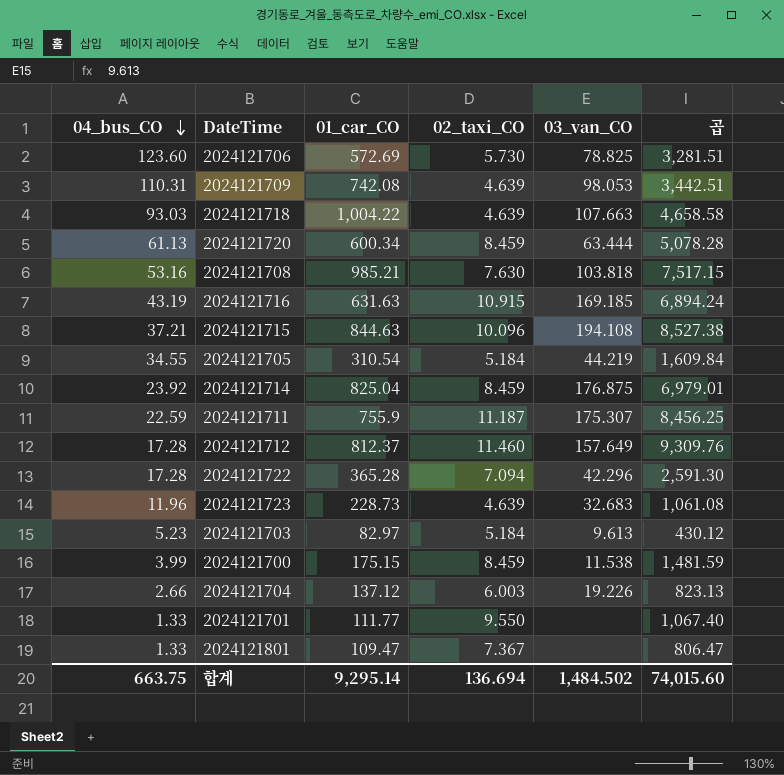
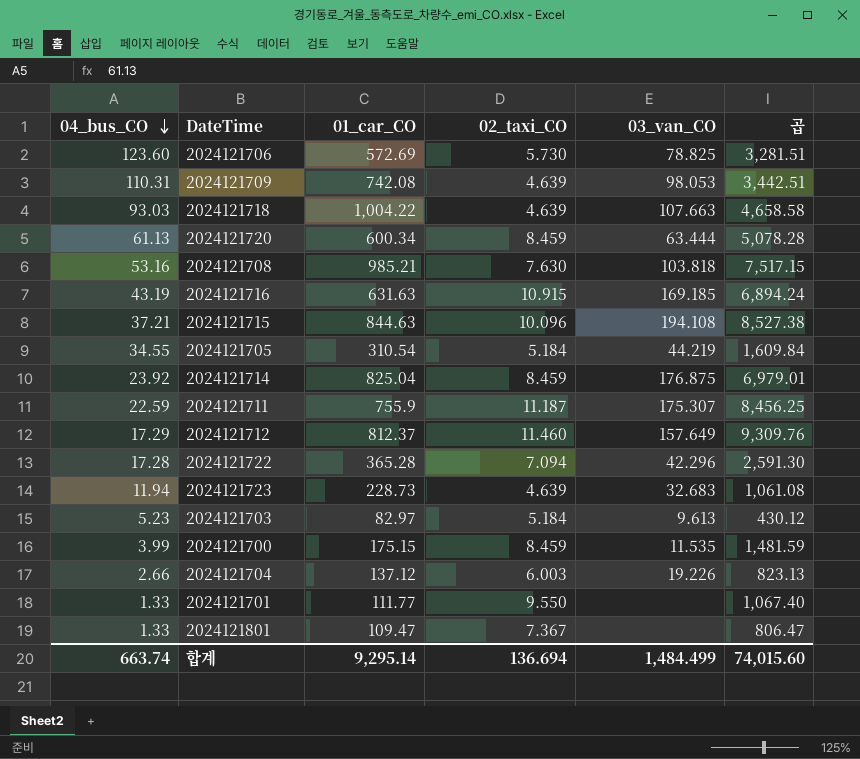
2024121712 | 04_bus_CO: 17.28 -> 17.29
2024121723 | 04_bus_CO: 11.96 -> 11.94
2024121700 | 03_van_CO: 11.538 -> 11.535
합계 | 04_bus_CO: 663.75 -> 663.74
합계 | 03_van_CO: 1,484.502 -> 1,484.499

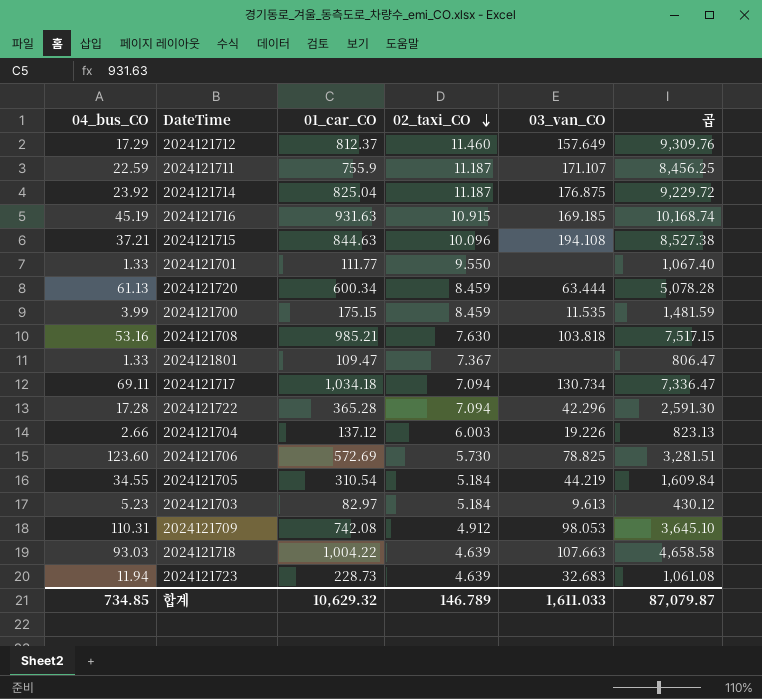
row order: 04_bus_CO descending -> 02_taxi_CO descending
2024121711 | 03_van_CO: 175.307 -> 171.107
2024121714 | 02_taxi_CO: 8.459 -> 11.187
2024121714 | 곱: 6,979.01 -> 9,229.72
2024121716 | 04_bus_CO: 43.19 -> 45.19
2024121716 | 01_car_CO: 631.63 -> 931.63
2024121716 | 곱: 6,894.24 -> 10,168.74
row 2024121717: none -> 69.11 | 1,034.18 | 7.094 | 130.734 | 7,336.47
2024121709 | 02_taxi_CO: 4.639 -> 4.912
2024121709 | 곱: 3,442.51 -> 3,645.10
합계 | 04_bus_CO: 663.74 -> 734.85
합계 | 01_car_CO: 9,295.14 -> 10,629.32
합계 | 02_taxi_CO: 136.694 -> 146.789
합계 | 03_van_CO: 1,484.499 -> 1,611.033
합계 | 곱: 74,015.60 -> 87,079.87

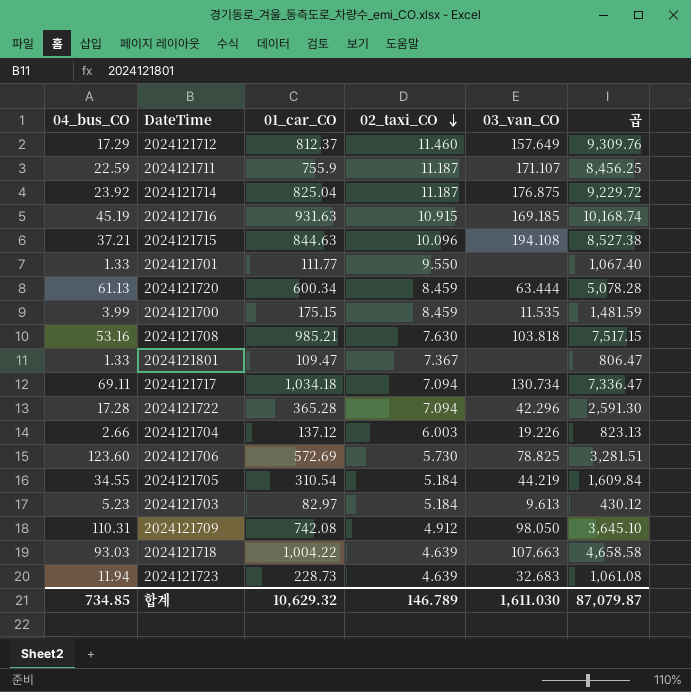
2024121709 | 03_van_CO: 98.053 -> 98.050
합계 | 03_van_CO: 1,611.033 -> 1,611.030

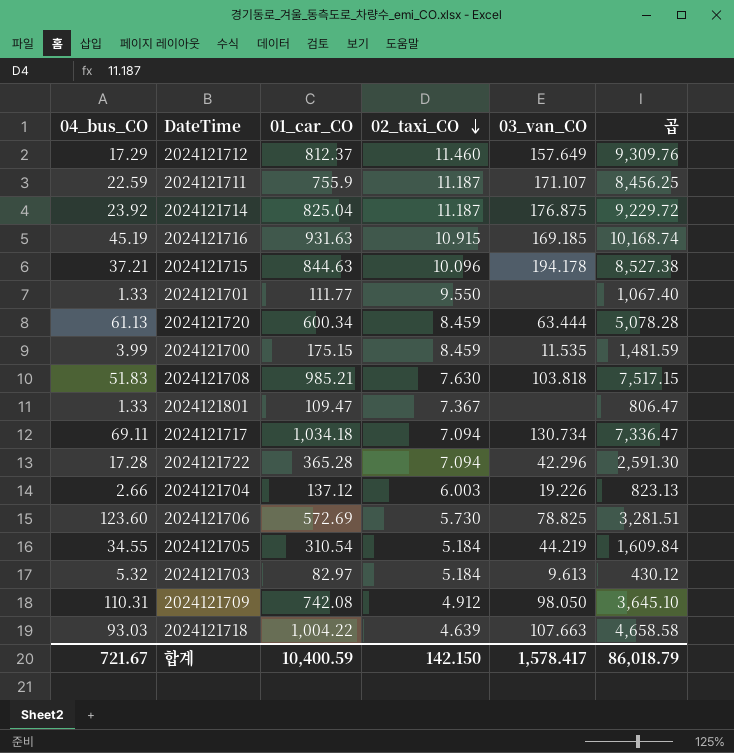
row 2024121723: 11.94 | 228.73 | 4.639 | 32.683 | 1,061.08 -> none
2024121715 | 03_van_CO: 194.108 -> 194.178
2024121708 | 04_bus_CO: 53.16 -> 51.83
2024121703 | 04_bus_CO: 5.23 -> 5.32
합계 | 04_bus_CO: 734.85 -> 721.67
합계 | 01_car_CO: 10,629.32 -> 10,400.59
합계 | 02_taxi_CO: 146.789 -> 142.150
합계 | 03_van_CO: 1,611.030 -> 1,578.417
합계 | 곱: 87,079.87 -> 86,018.79

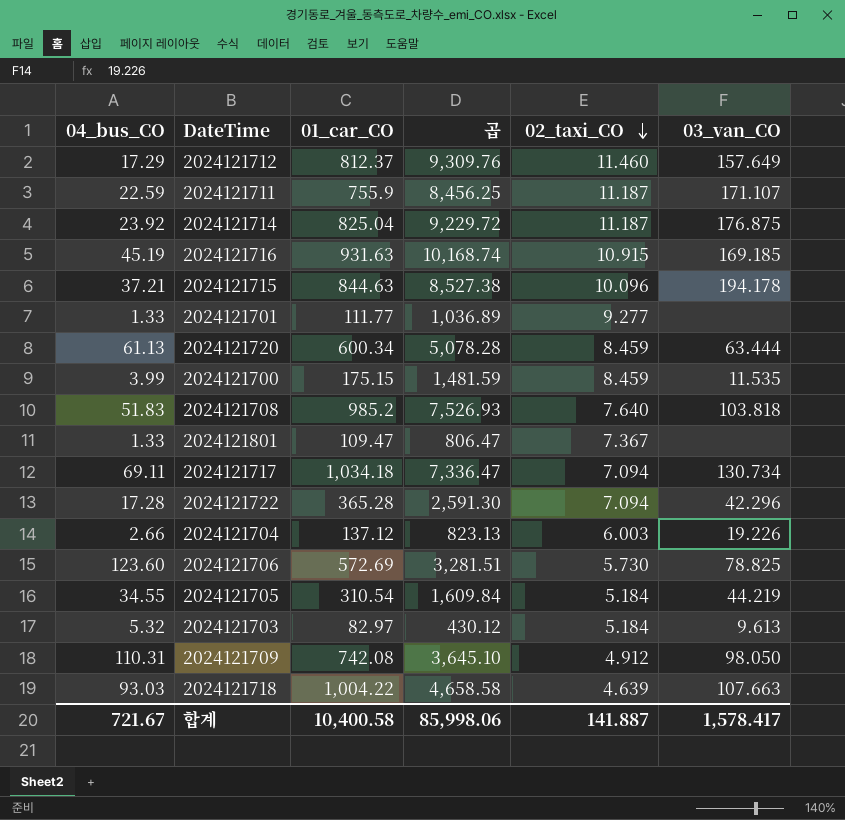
column 곱 | position: 6 -> 4
2024121701 | 곱: 1,067.40 -> 1,036.89
2024121701 | 02_taxi_CO: 9.550 -> 9.277
2024121708 | 01_car_CO: 985.21 -> 985.2
2024121708 | 곱: 7,517.15 -> 7,526.93
2024121708 | 02_taxi_CO: 7.630 -> 7.640
합계 | 01_car_CO: 10,400.59 -> 10,400.58
합계 | 곱: 86,018.79 -> 85,998.06
합계 | 02_taxi_CO: 142.150 -> 141.887

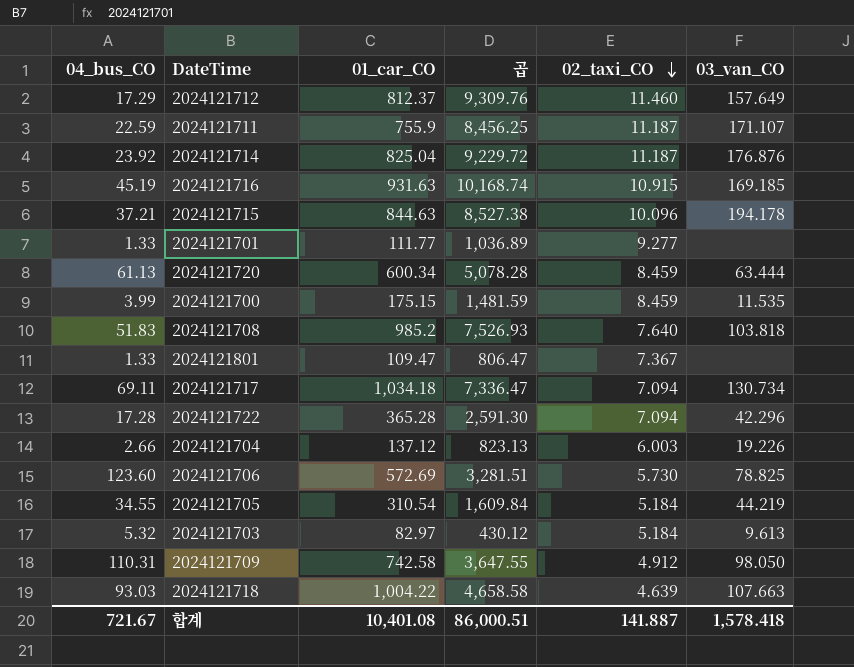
2024121714 | 03_van_CO: 176.875 -> 176.876
2024121709 | 01_car_CO: 742.08 -> 742.58
2024121709 | 곱: 3,645.10 -> 3,647.55
합계 | 01_car_CO: 10,400.58 -> 10,401.08
합계 | 곱: 85,998.06 -> 86,000.51
합계 | 03_van_CO: 1,578.417 -> 1,578.418

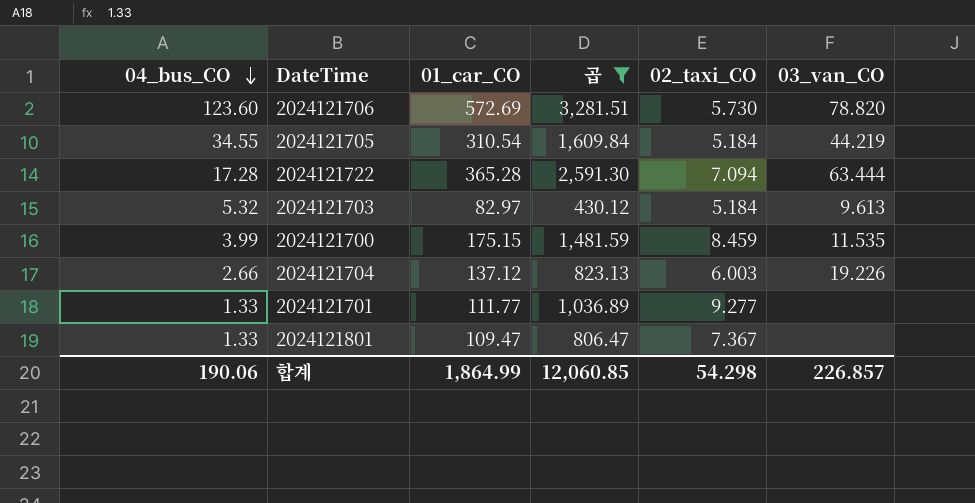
filter: none -> 곱 <= 3,281.51
row order: 02_taxi_CO descending -> 04_bus_CO descending
2024121706 | 03_van_CO: 78.825 -> 78.820
2024121722 | 03_van_CO: 42.296 -> 63.444
합계 | 04_bus_CO: 721.67 -> 190.06
합계 | 01_car_CO: 10,401.08 -> 1,864.99
합계 | 곱: 86,000.51 -> 12,060.85
합계 | 02_taxi_CO: 141.887 -> 54.298
합계 | 03_van_CO: 1,578.418 -> 226.857

